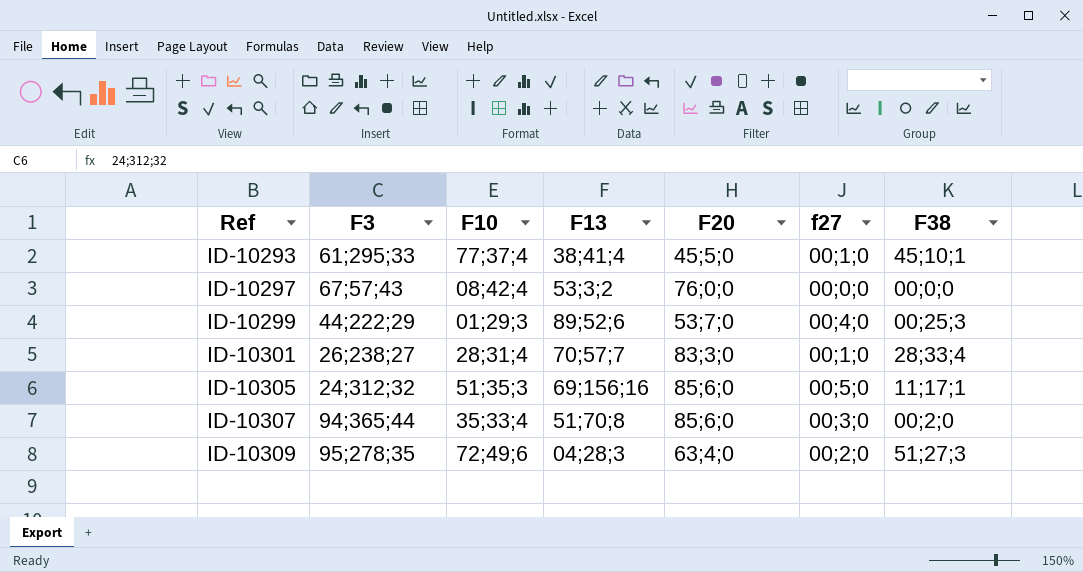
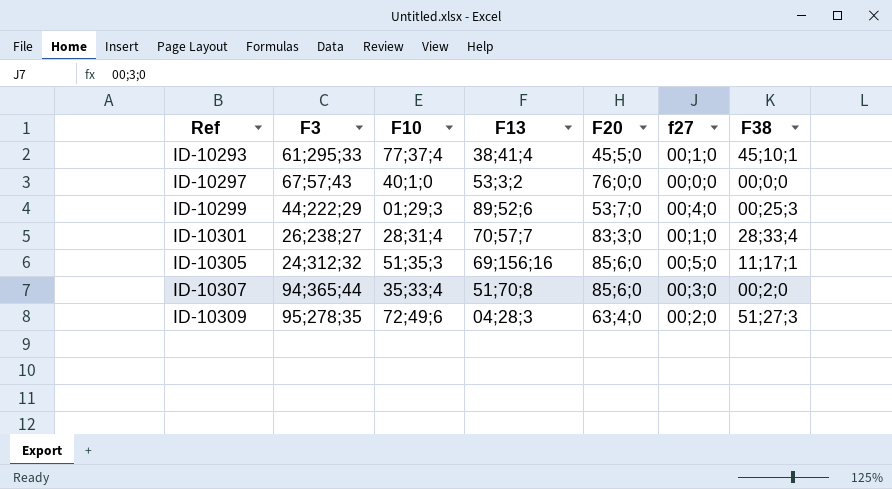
ID-10297 | F10: 08;42;4 -> 40;1;0

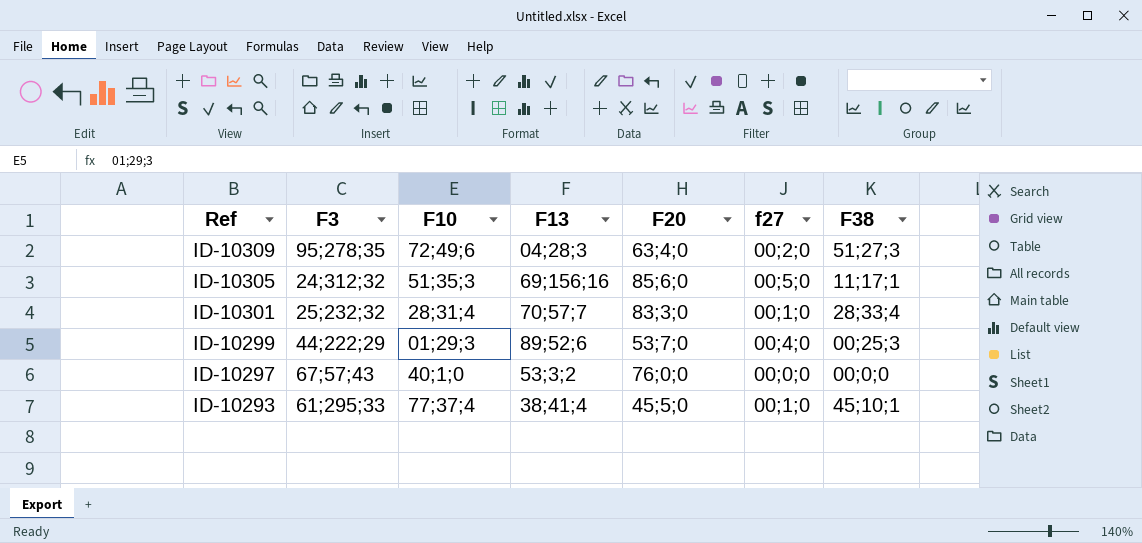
row order: Ref ascending -> Ref descending
row ID-10307: 94;365;44 | 35;33;4 | 51;70;8 | 85;6;0 | 00;3;0 | 00;2;0 -> none
ID-10301 | F3: 26;238;27 -> 25;232;32

